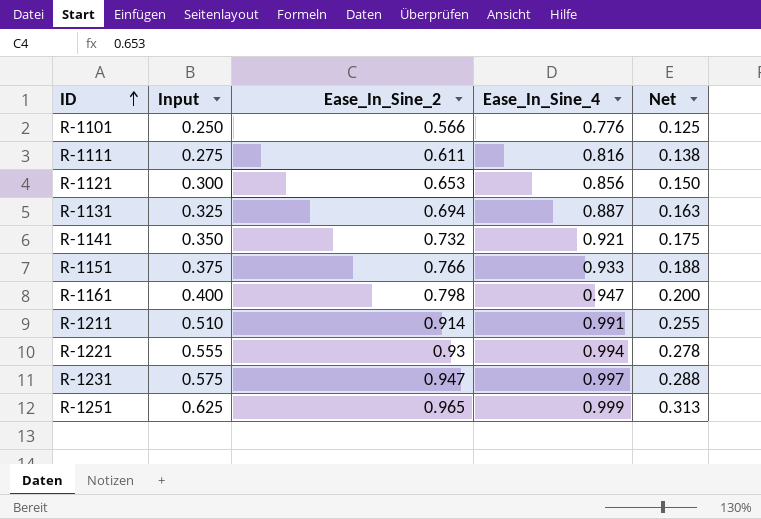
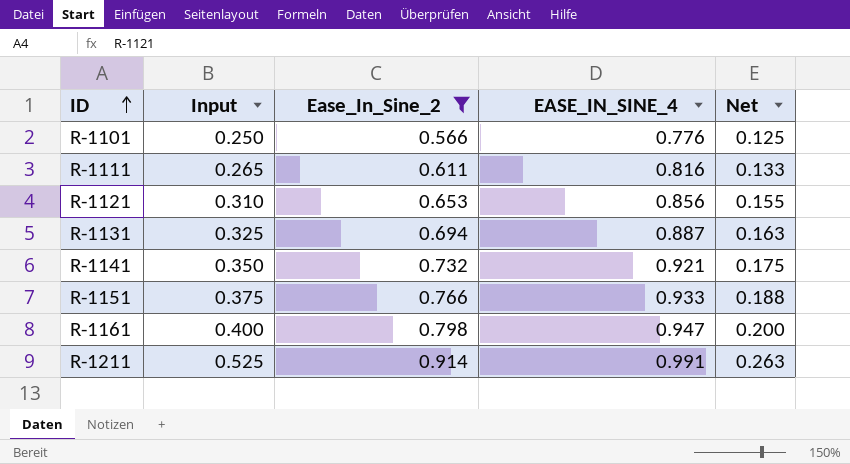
filter: none -> Ease_In_Sine_2 <= 0.914
column name: Ease_In_Sine_4 -> EASE_IN_SINE_4
R-1111 | Input: 0.275 -> 0.265
R-1111 | Net: 0.138 -> 0.133
R-1121 | Input: 0.300 -> 0.310
R-1121 | Net: 0.150 -> 0.155
R-1211 | Input: 0.510 -> 0.525
R-1211 | Net: 0.255 -> 0.263

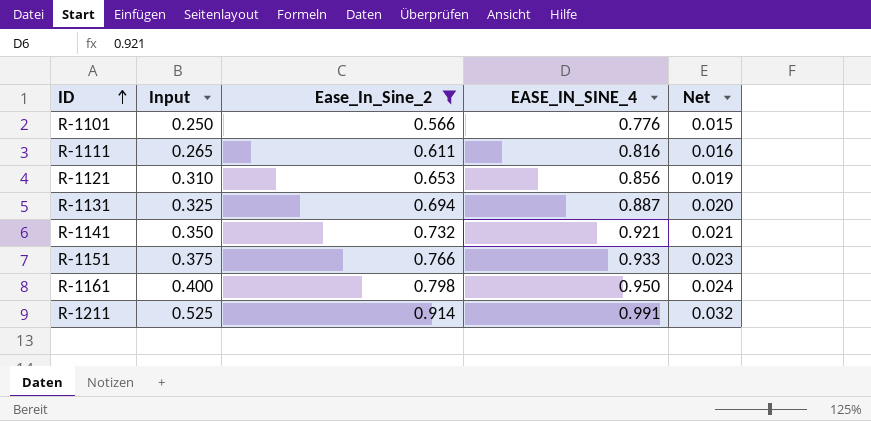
column Net | formula: [Input] * 0.5 -> [Input] * 0.06
R-1161 | EASE_IN_SINE_4: 0.947 -> 0.950

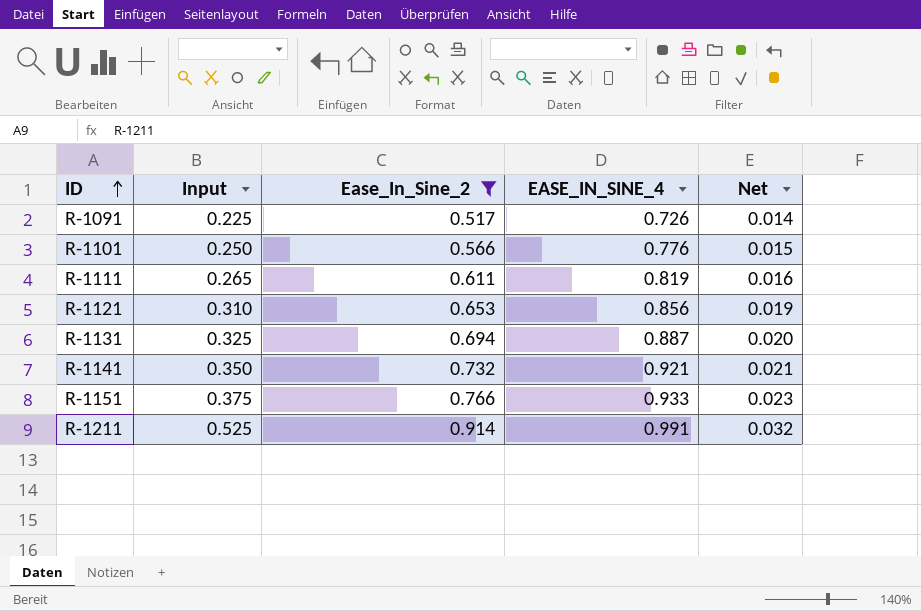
row R-1161: 0.400 | 0.798 | 0.950 | 0.024 -> none
row R-1091: none -> 0.225 | 0.517 | 0.726 | 0.014
R-1111 | EASE_IN_SINE_4: 0.816 -> 0.819

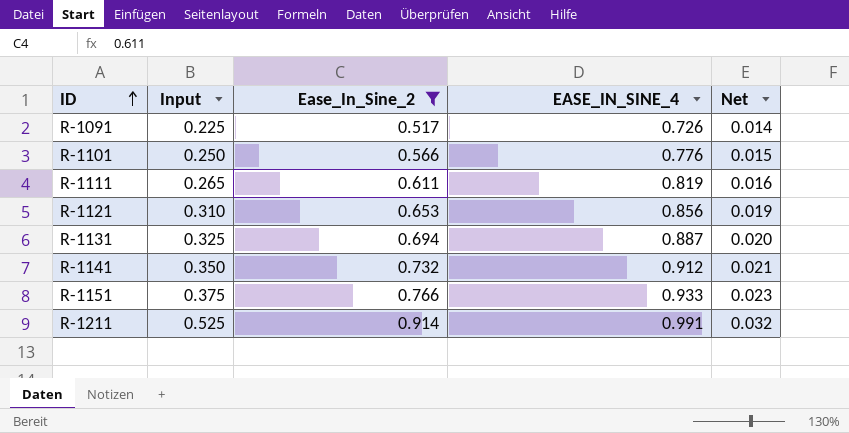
R-1141 | EASE_IN_SINE_4: 0.921 -> 0.912

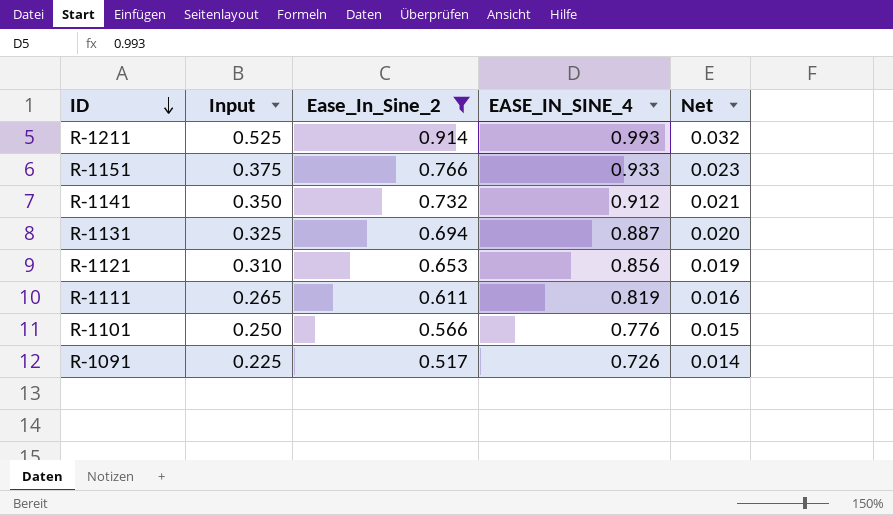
row order: ID ascending -> ID descending
R-1211 | EASE_IN_SINE_4: 0.991 -> 0.993

